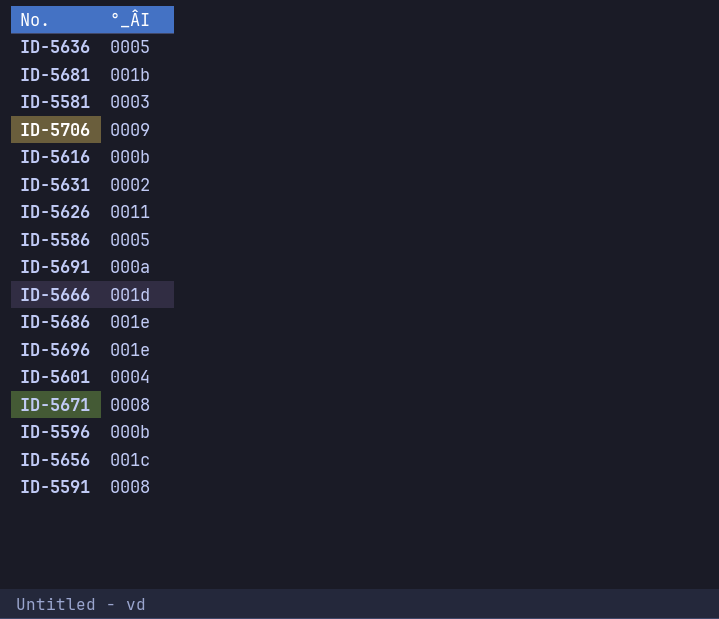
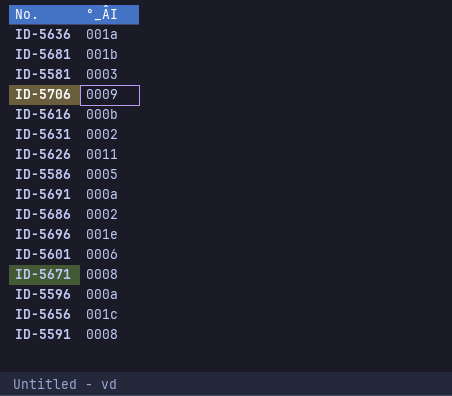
row ID-5666: 001d -> none
ID-5636 | °_ÂI: 0005 -> 001a
ID-5686 | °_ÂI: 001e -> 0002
ID-5601 | °_ÂI: 0004 -> 0006
ID-5596 | °_ÂI: 000b -> 000a

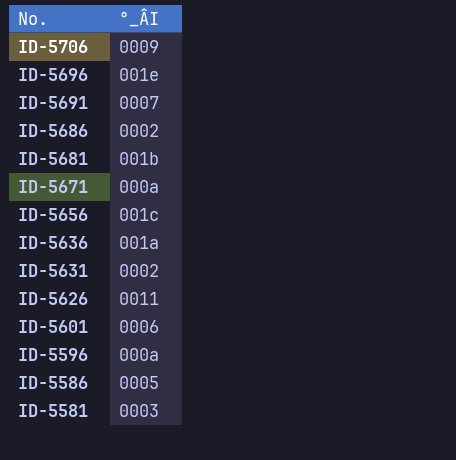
row order: none -> No. descending
row ID-5616: 000b -> none
row ID-5591: 0008 -> none
ID-5691 | °_ÂI: 000a -> 0007
ID-5671 | °_ÂI: 0008 -> 000a

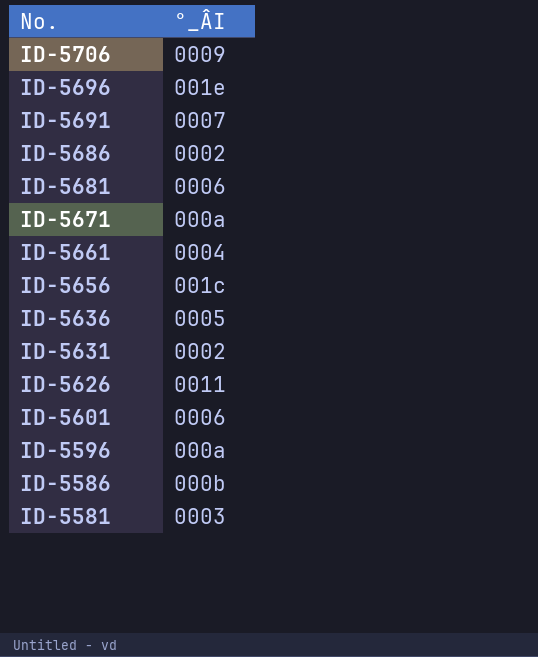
ID-5681 | °_ÂI: 001b -> 0006
row ID-5661: none -> 0004
ID-5636 | °_ÂI: 001a -> 0005
ID-5586 | °_ÂI: 0005 -> 000b

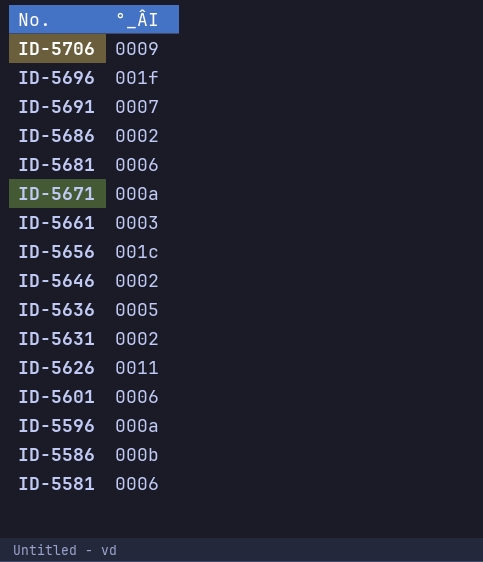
ID-5696 | °_ÂI: 001e -> 001f
ID-5661 | °_ÂI: 0004 -> 0003
row ID-5646: none -> 0002
ID-5581 | °_ÂI: 0003 -> 0006

